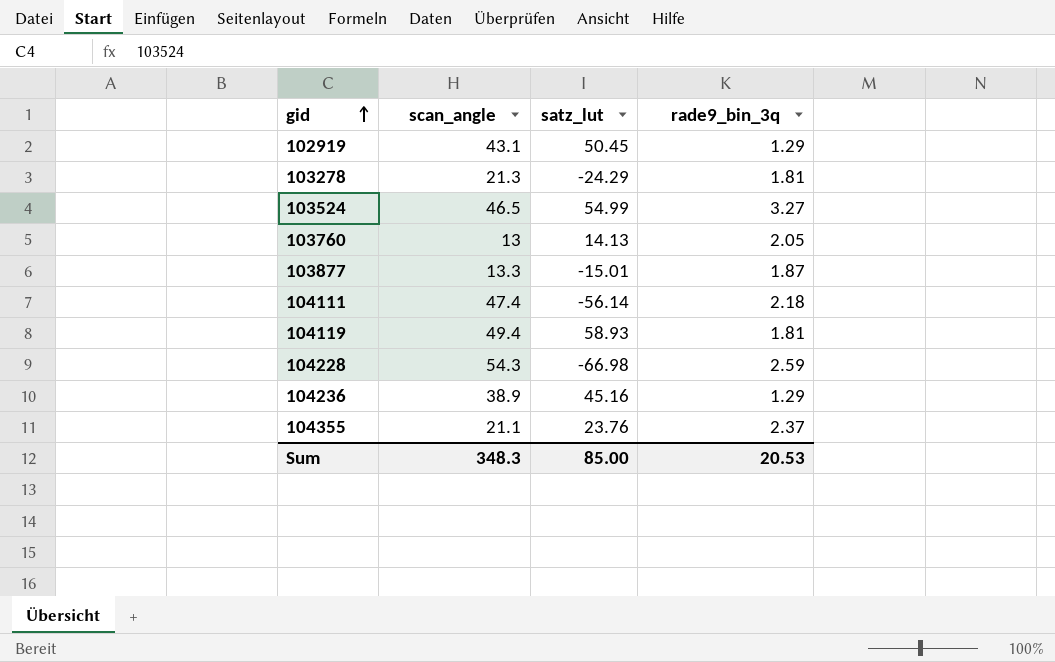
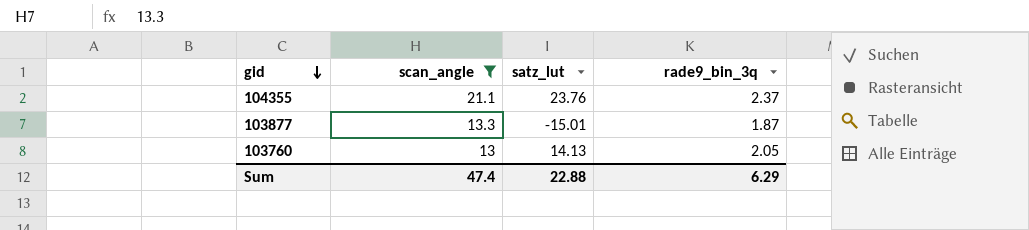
filter: none -> scan_angle <= 21.1
row order: gid ascending -> gid descending
Sum | scan_angle: 348.3 -> 47.4
Sum | satz_lut: 85.00 -> 22.88
Sum | rade9_bin_3q: 20.53 -> 6.29

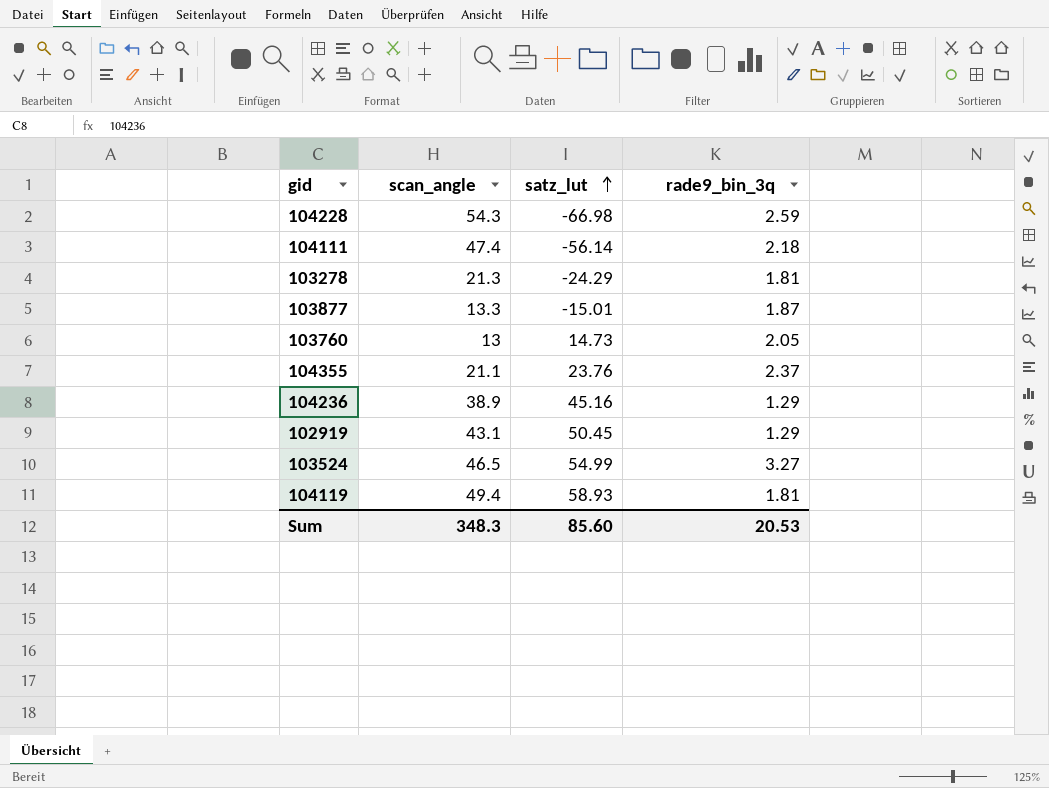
filter: scan_angle <= 21.1 -> none
row order: gid descending -> satz_lut ascending
103760 | satz_lut: 14.13 -> 14.73
Sum | scan_angle: 47.4 -> 348.3
Sum | satz_lut: 22.88 -> 85.60
Sum | rade9_bin_3q: 6.29 -> 20.53

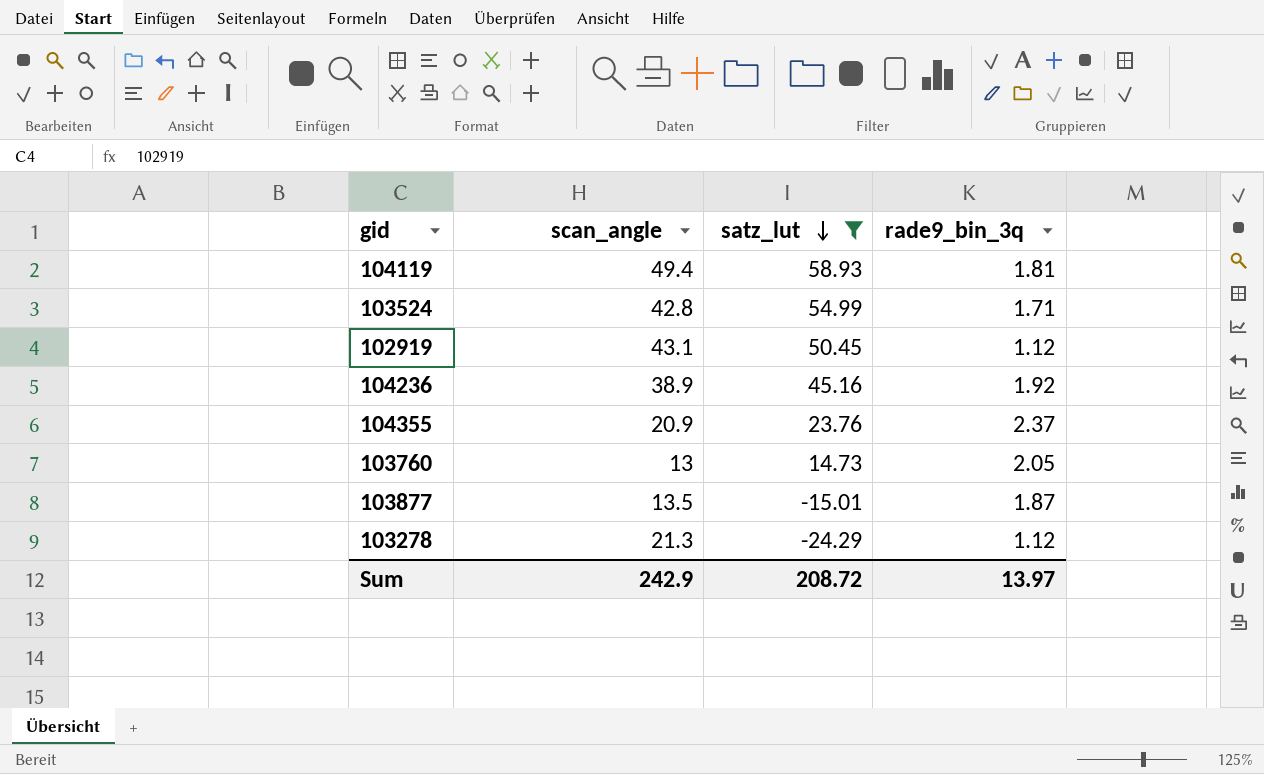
filter: none -> satz_lut >= -24.29
row order: satz_lut ascending -> satz_lut descending
103524 | scan_angle: 46.5 -> 42.8
103524 | rade9_bin_3q: 3.27 -> 1.71
102919 | rade9_bin_3q: 1.29 -> 1.12
104236 | rade9_bin_3q: 1.29 -> 1.92
104355 | scan_angle: 21.1 -> 20.9
103877 | scan_angle: 13.3 -> 13.5
103278 | rade9_bin_3q: 1.81 -> 1.12
Sum | scan_angle: 348.3 -> 242.9
Sum | satz_lut: 85.60 -> 208.72
Sum | rade9_bin_3q: 20.53 -> 13.97

